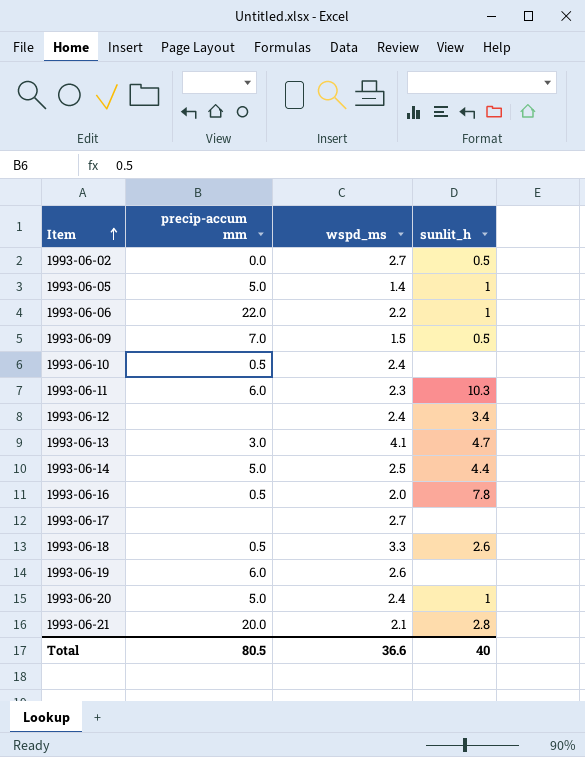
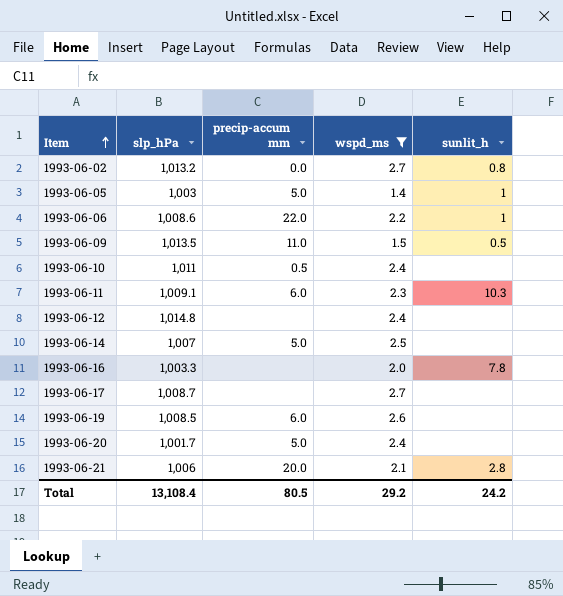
filter: none -> wspd_ms <= 2.7
column slp_hPa | position: none -> 2
1993-06-02 | sunlit_h: 0.5 -> 0.8
1993-06-09 | precip-accum mm: 7.0 -> 11.0
1993-06-12 | sunlit_h: 3.4 -> none
1993-06-14 | sunlit_h: 4.4 -> none
1993-06-16 | precip-accum mm: 0.5 -> none
1993-06-20 | sunlit_h: 1 -> none
Total | wspd_ms: 36.6 -> 29.2
Total | sunlit_h: 40 -> 24.2

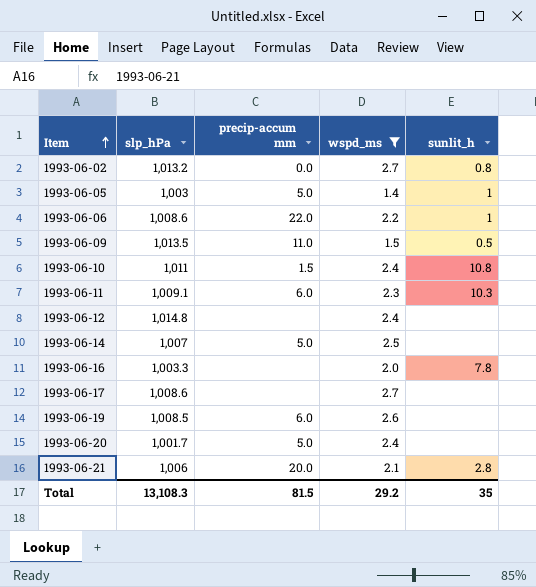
1993-06-10 | precip-accum mm: 0.5 -> 1.5
1993-06-10 | sunlit_h: none -> 10.8
1993-06-17 | slp_hPa: 1,008.7 -> 1,008.6
Total | slp_hPa: 13,108.4 -> 13,108.3
Total | precip-accum mm: 80.5 -> 81.5
Total | sunlit_h: 24.2 -> 35

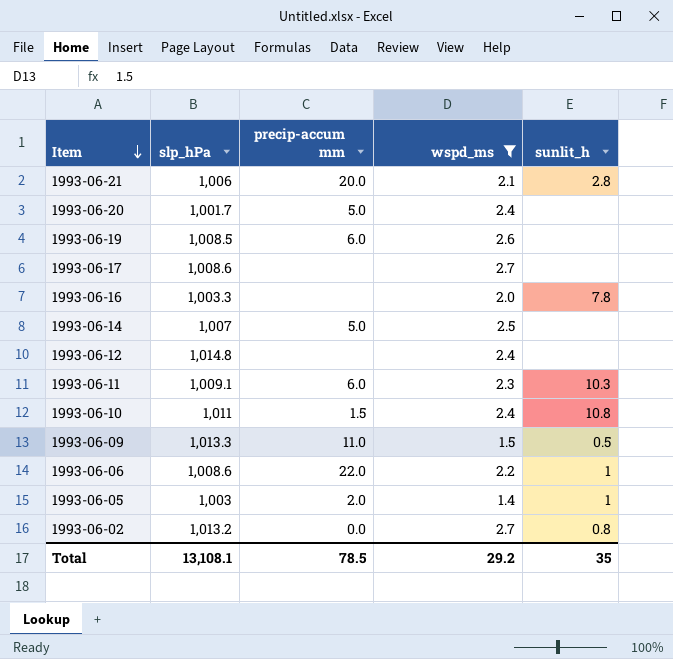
row order: Item ascending -> Item descending
1993-06-09 | slp_hPa: 1,013.5 -> 1,013.3
1993-06-05 | precip-accum mm: 5.0 -> 2.0
Total | slp_hPa: 13,108.3 -> 13,108.1
Total | precip-accum mm: 81.5 -> 78.5

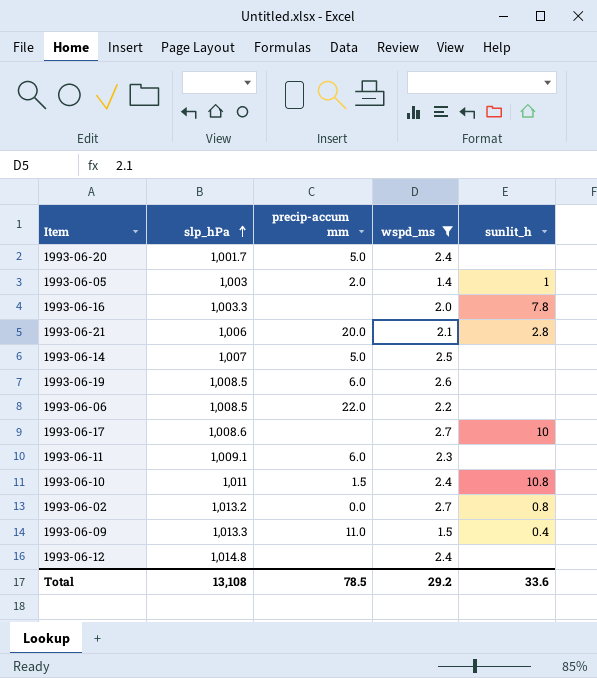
row order: Item descending -> slp_hPa ascending
1993-06-06 | slp_hPa: 1,008.6 -> 1,008.5
1993-06-06 | sunlit_h: 1 -> none
1993-06-17 | sunlit_h: none -> 10
1993-06-11 | sunlit_h: 10.3 -> none
1993-06-09 | sunlit_h: 0.5 -> 0.4
Total | slp_hPa: 13,108.1 -> 13,108
Total | sunlit_h: 35 -> 33.6

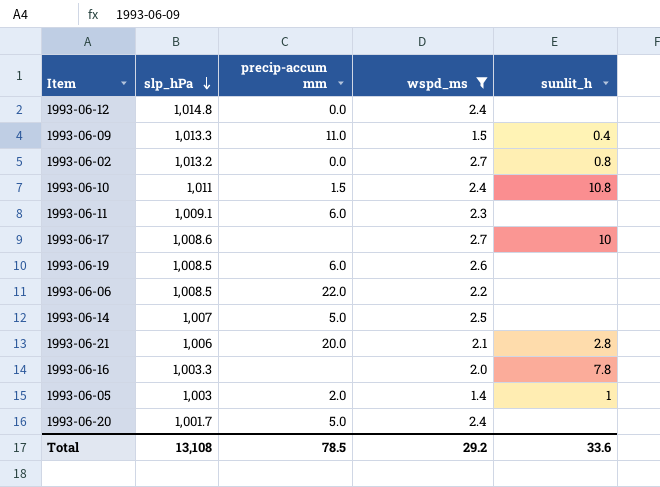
row order: slp_hPa ascending -> slp_hPa descending
1993-06-12 | precip-accum mm: none -> 0.0

